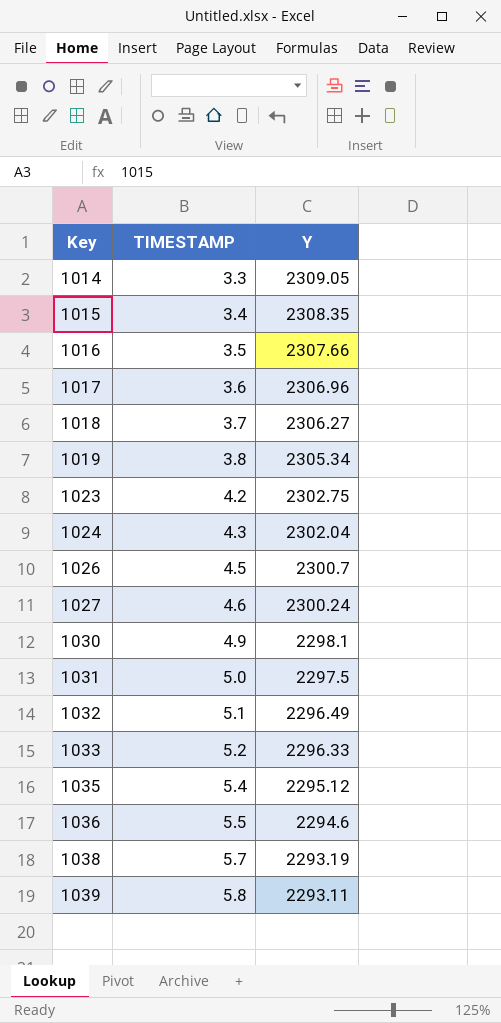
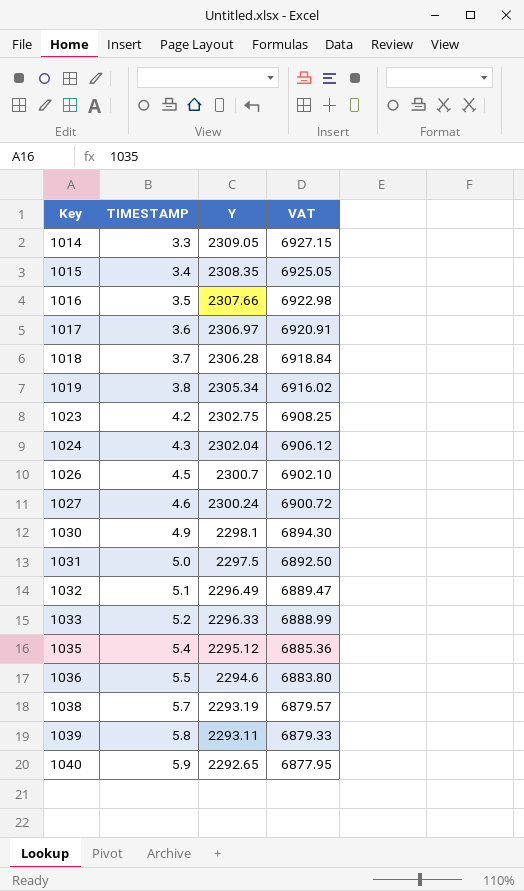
column VAT | formula: none -> [Y] * 3
1017 | Y: 2306.96 -> 2306.97
1018 | Y: 2306.27 -> 2306.28
row 1040: none -> 5.9 | 2292.65 | 6877.95

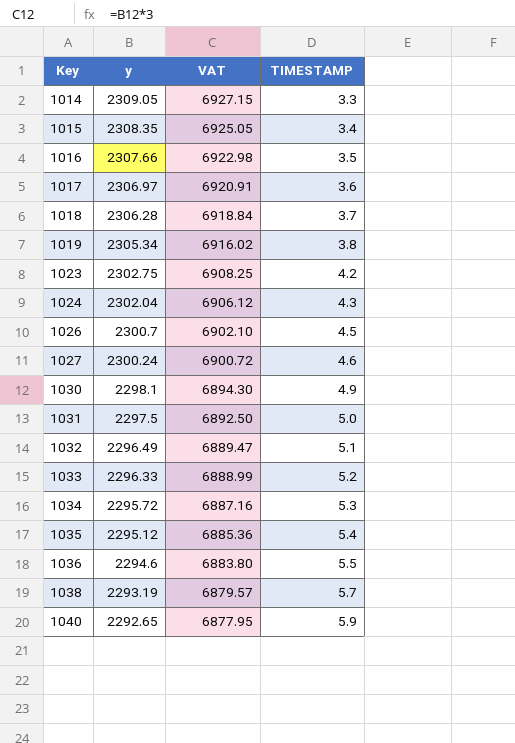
column name: Y -> y
column TIMESTAMP | position: 2 -> 4
row 1039: 5.8 | 2293.11 | 6879.33 -> none
row 1034: none -> 2295.72 | 6887.16 | 5.3

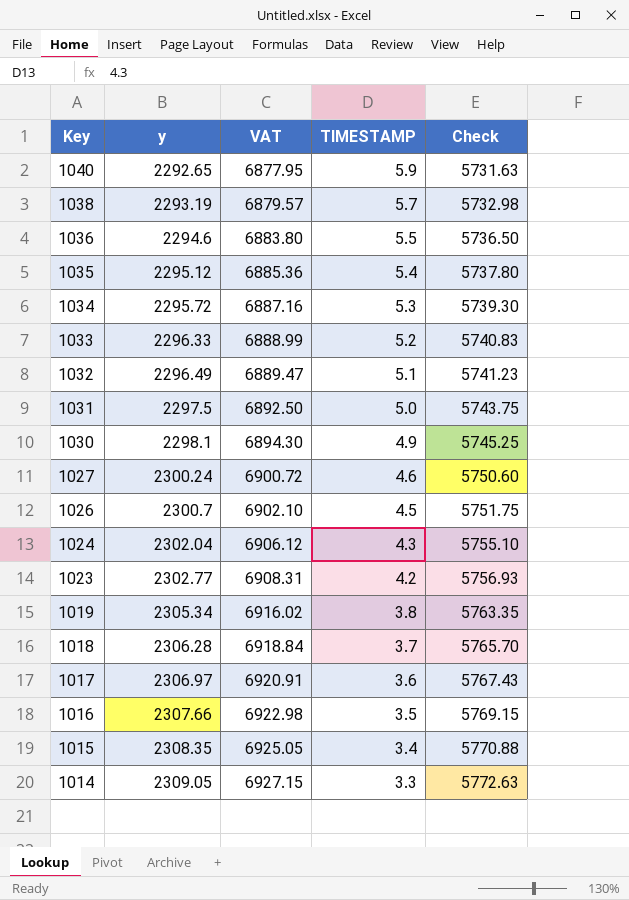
row order: Key ascending -> Key descending
column Check | formula: none -> [y] * 2.5
1023 | y: 2302.75 -> 2302.77
1023 | VAT: 6908.25 -> 6908.31

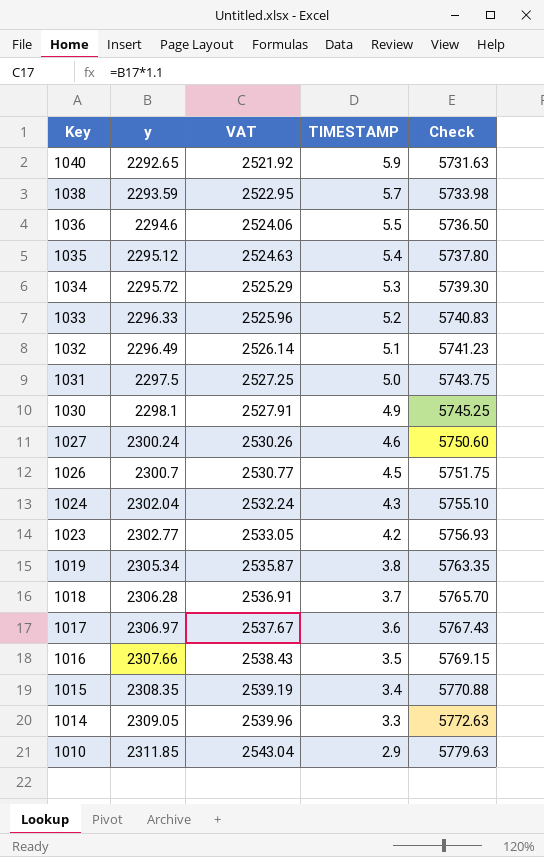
column VAT | formula: [y] * 3 -> [y] * 1.1
1038 | y: 2293.19 -> 2293.59
1038 | Check: 5732.98 -> 5733.98
row 1010: none -> 2311.85 | 2543.04 | 2.9 | 5779.63

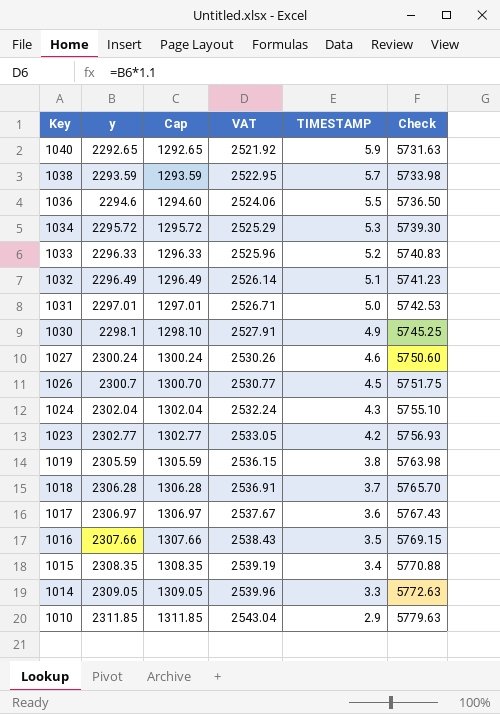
column Cap | formula: none -> [y] - 1000
row 1035: 2295.12 | 2524.63 | 5.4 | 5737.80 -> none
1031 | y: 2297.5 -> 2297.01
1031 | VAT: 2527.25 -> 2526.71
1031 | Check: 5743.75 -> 5742.53
1019 | y: 2305.34 -> 2305.59
1019 | VAT: 2535.87 -> 2536.15
1019 | Check: 5763.35 -> 5763.98

